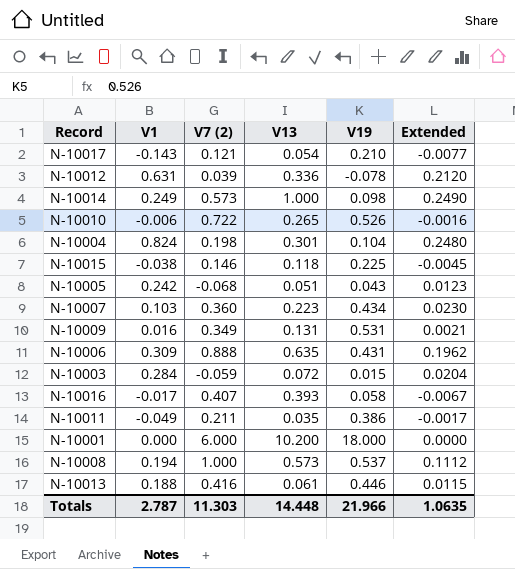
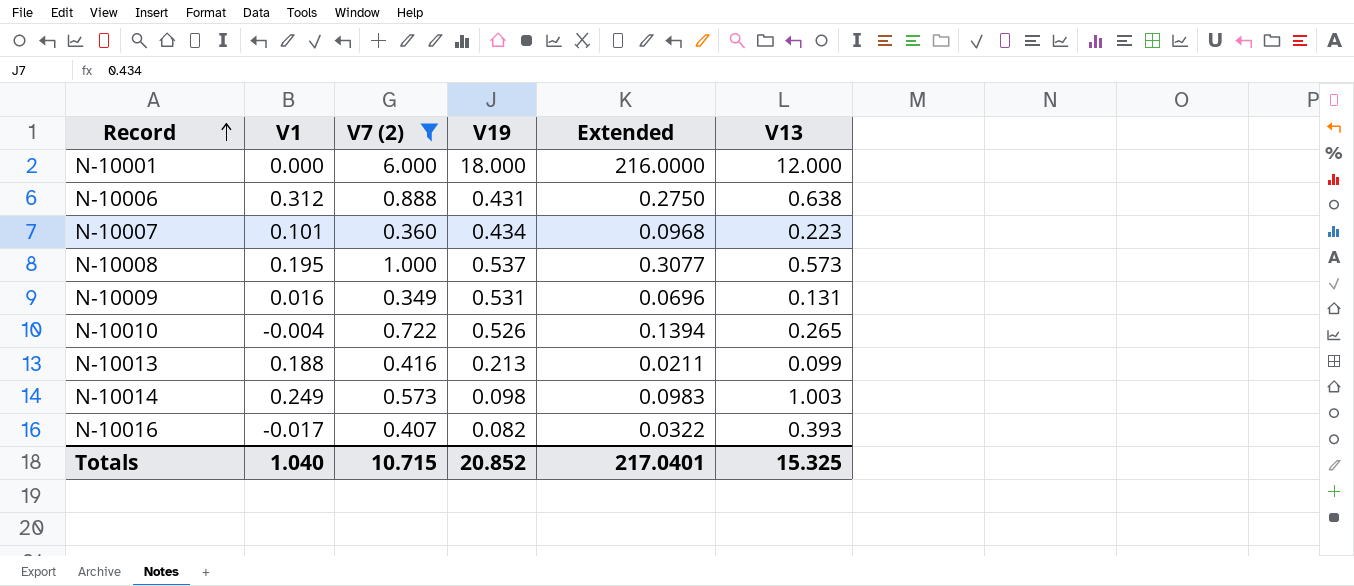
filter: none -> V7 (2) >= 0.349
row order: none -> Record ascending
column Extended | formula: [V1] * [V13] -> [V19] * [V13]
column V13 | position: 4 -> 6
N-10001 | V13: 10.200 -> 12.000
N-10006 | V1: 0.309 -> 0.312
N-10006 | V13: 0.635 -> 0.638
N-10007 | V1: 0.103 -> 0.101
N-10008 | V1: 0.194 -> 0.195
N-10010 | V1: -0.006 -> -0.004
N-10013 | V19: 0.446 -> 0.213
N-10013 | V13: 0.061 -> 0.099
N-10014 | V13: 1.000 -> 1.003
N-10016 | V19: 0.058 -> 0.082
Totals | V1: 2.787 -> 1.040
Totals | V7 (2): 11.303 -> 10.715
Totals | V19: 21.966 -> 20.852
Totals | Extended: 1.0635 -> 217.0401
Totals | V13: 14.448 -> 15.325

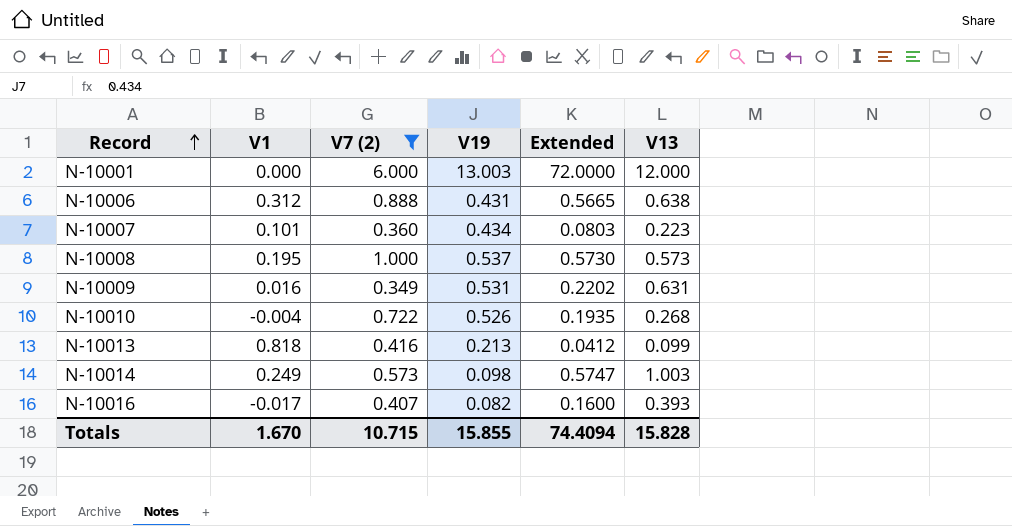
column Extended | formula: [V19] * [V13] -> [V7 (2)] * [V13]
N-10001 | V19: 18.000 -> 13.003
N-10009 | V13: 0.131 -> 0.631
N-10010 | V13: 0.265 -> 0.268
N-10013 | V1: 0.188 -> 0.818
Totals | V1: 1.040 -> 1.670
Totals | V19: 20.852 -> 15.855
Totals | Extended: 217.0401 -> 74.4094
Totals | V13: 15.325 -> 15.828

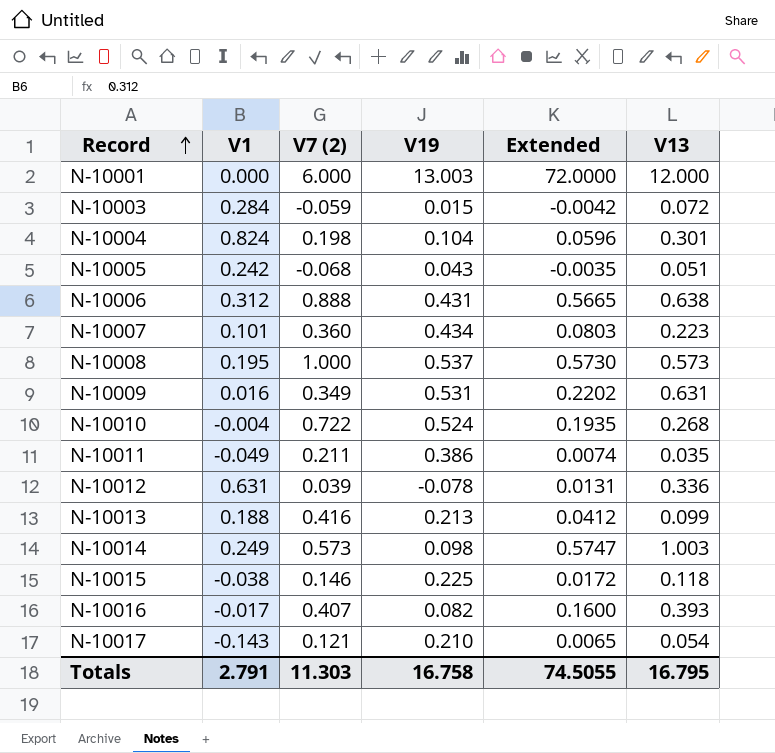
filter: V7 (2) >= 0.349 -> none
N-10010 | V19: 0.526 -> 0.524
N-10013 | V1: 0.818 -> 0.188
Totals | V1: 1.670 -> 2.791
Totals | V7 (2): 10.715 -> 11.303
Totals | V19: 15.855 -> 16.758
Totals | Extended: 74.4094 -> 74.5055
Totals | V13: 15.828 -> 16.795

